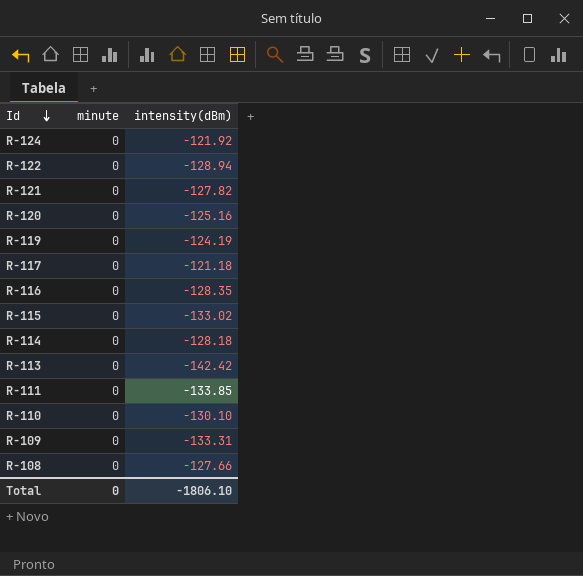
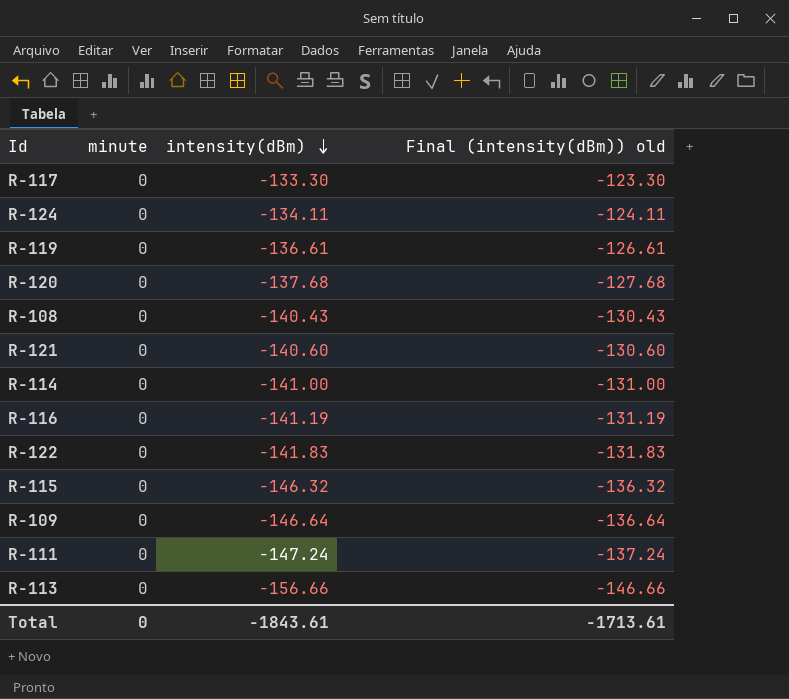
row order: Id descending -> intensity(dBm) descending
column Final (intensity(dBm)) old | formula: none -> [intensity(dBm)] + 10
row R-110: 0 | -130.10 -> none
R-117 | intensity(dBm): -121.18 -> -133.30
R-124 | intensity(dBm): -121.92 -> -134.11
R-119 | intensity(dBm): -124.19 -> -136.61
R-120 | intensity(dBm): -125.16 -> -137.68
R-108 | intensity(dBm): -127.66 -> -140.43
R-121 | intensity(dBm): -127.82 -> -140.60
R-114 | intensity(dBm): -128.18 -> -141.00
R-116 | intensity(dBm): -128.35 -> -141.19
R-122 | intensity(dBm): -128.94 -> -141.83
R-115 | intensity(dBm): -133.02 -> -146.32
R-109 | intensity(dBm): -133.31 -> -146.64
R-111 | intensity(dBm): -133.85 -> -147.24
R-113 | intensity(dBm): -142.42 -> -156.66
Total | intensity(dBm): -1806.10 -> -1843.61

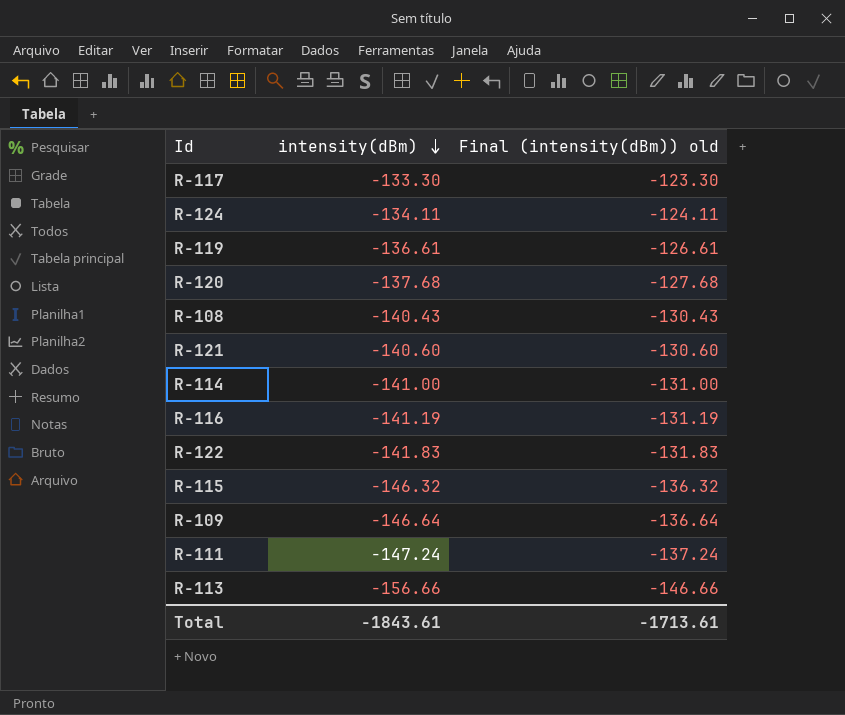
column minute | position: 2 -> none

